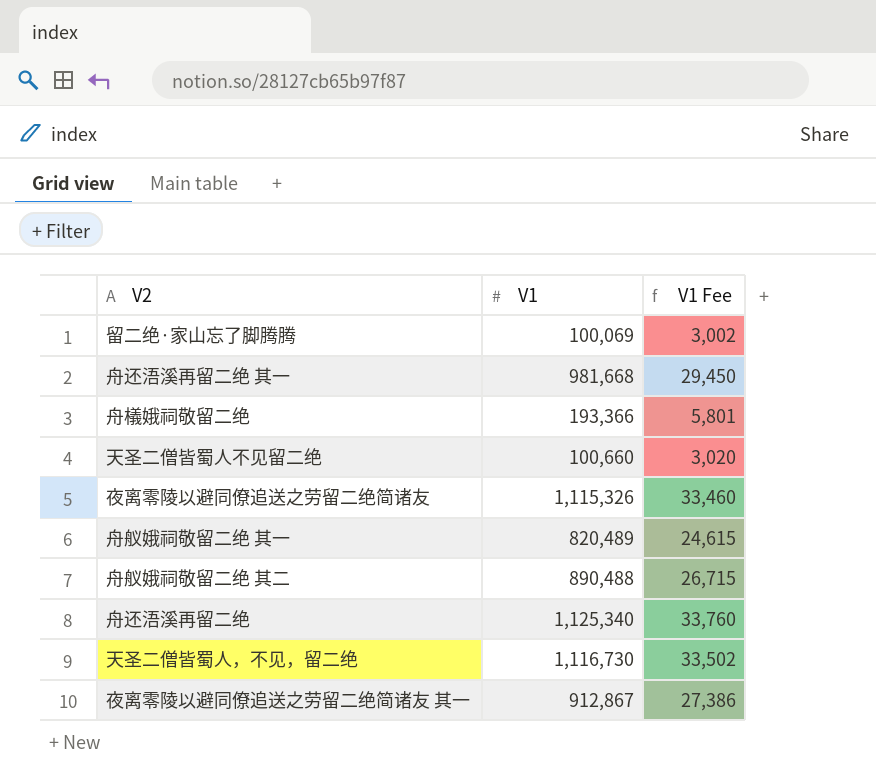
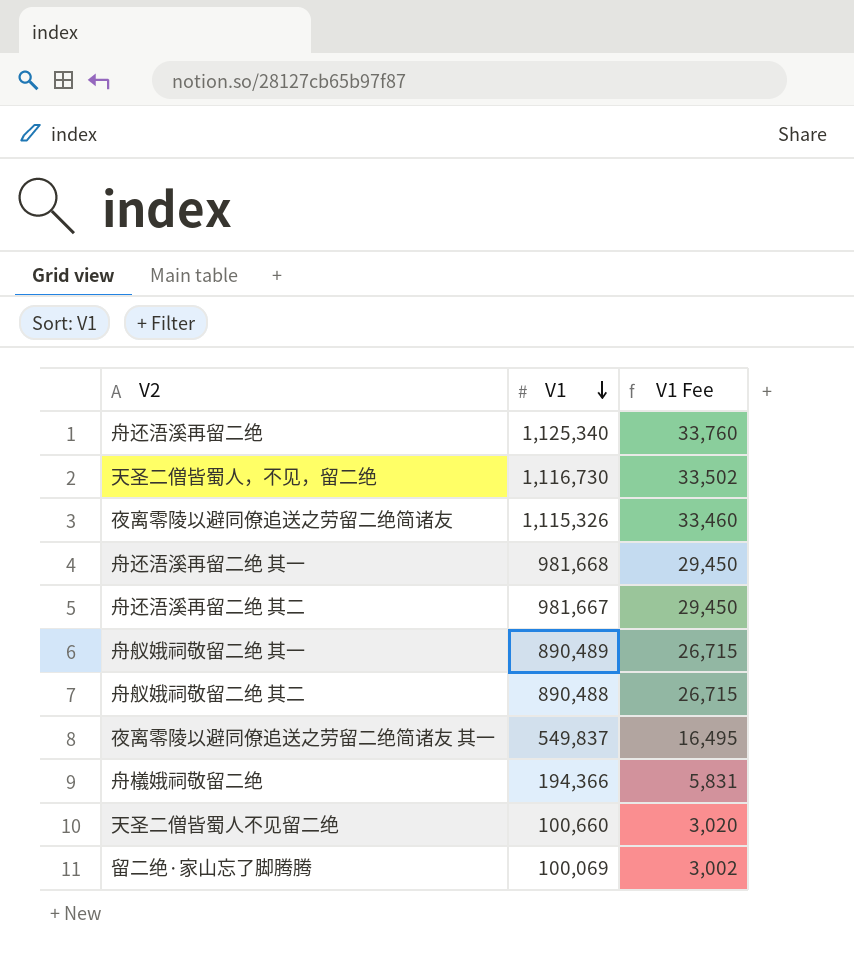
row order: none -> V1 descending
row 舟还浯溪再留二绝 其二: none -> 981,667 | 29,450
舟舣娥祠敬留二绝 其一 | V1: 820,489 -> 890,489
舟舣娥祠敬留二绝 其一 | V1 Fee: 24,615 -> 26,715
夜离零陵以避同僚追送之劳留二绝简诸友 其一 | V1: 912,867 -> 549,837
夜离零陵以避同僚追送之劳留二绝简诸友 其一 | V1 Fee: 27,386 -> 16,495
舟檥娥祠敬留二绝 | V1: 193,366 -> 194,366
舟檥娥祠敬留二绝 | V1 Fee: 5,801 -> 5,831

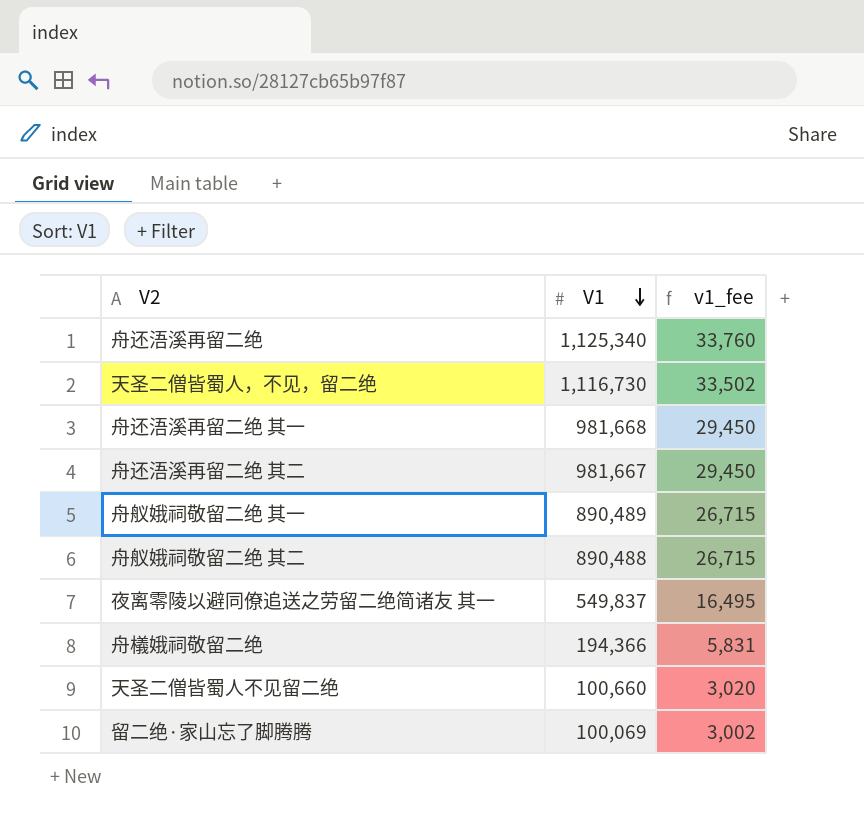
column name: V1 Fee -> v1_fee
row 夜离零陵以避同僚追送之劳留二绝简诸友: 1,115,326 | 33,460 -> none

